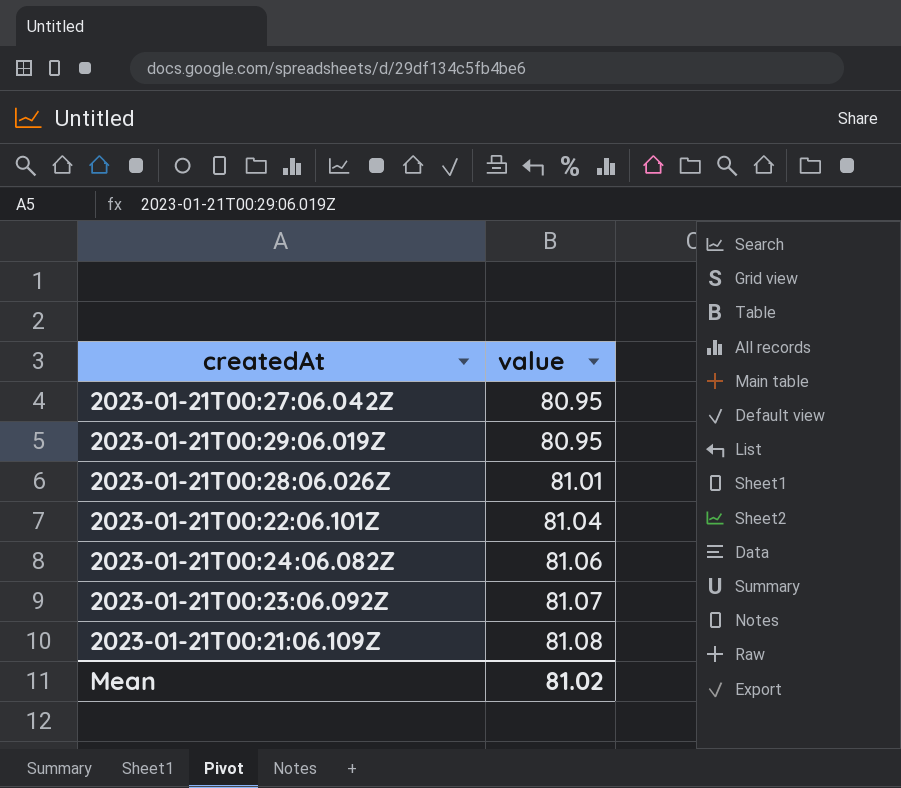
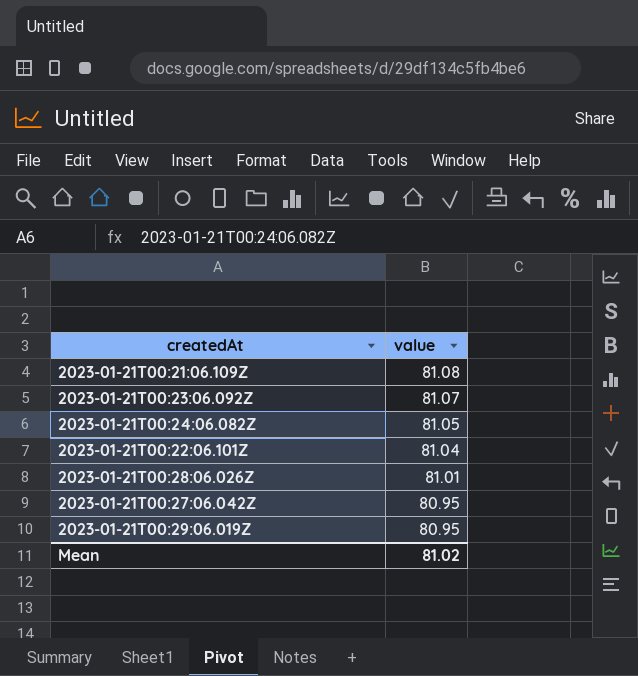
row order: value ascending -> value descending
2023-01-21T00:24:06.082Z | value: 81.06 -> 81.05

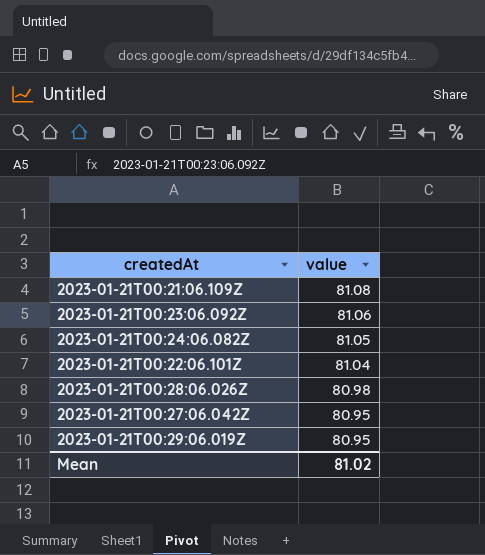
2023-01-21T00:23:06.092Z | value: 81.07 -> 81.06
2023-01-21T00:28:06.026Z | value: 81.01 -> 80.98

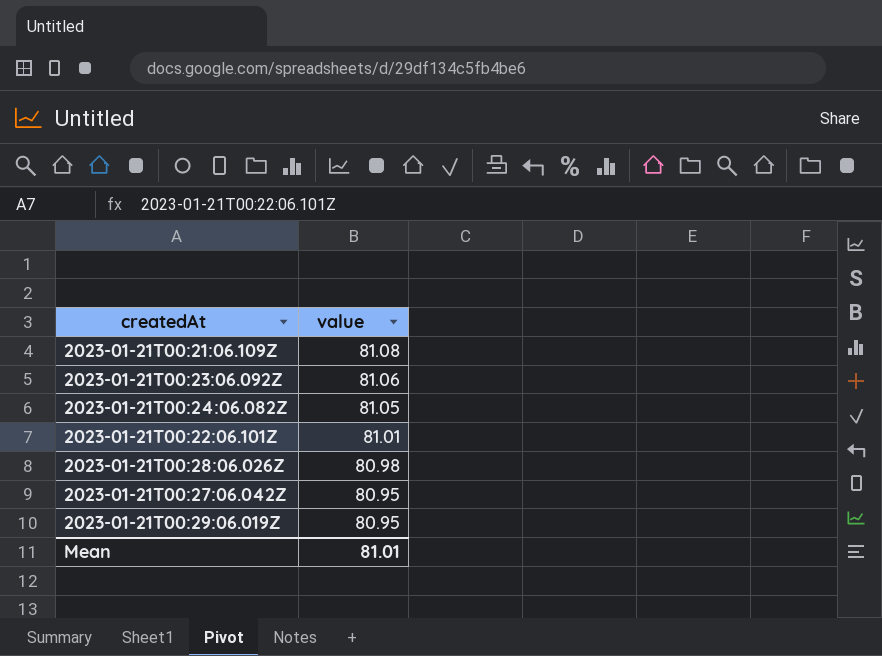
2023-01-21T00:22:06.101Z | value: 81.04 -> 81.01
Mean | value: 81.02 -> 81.01

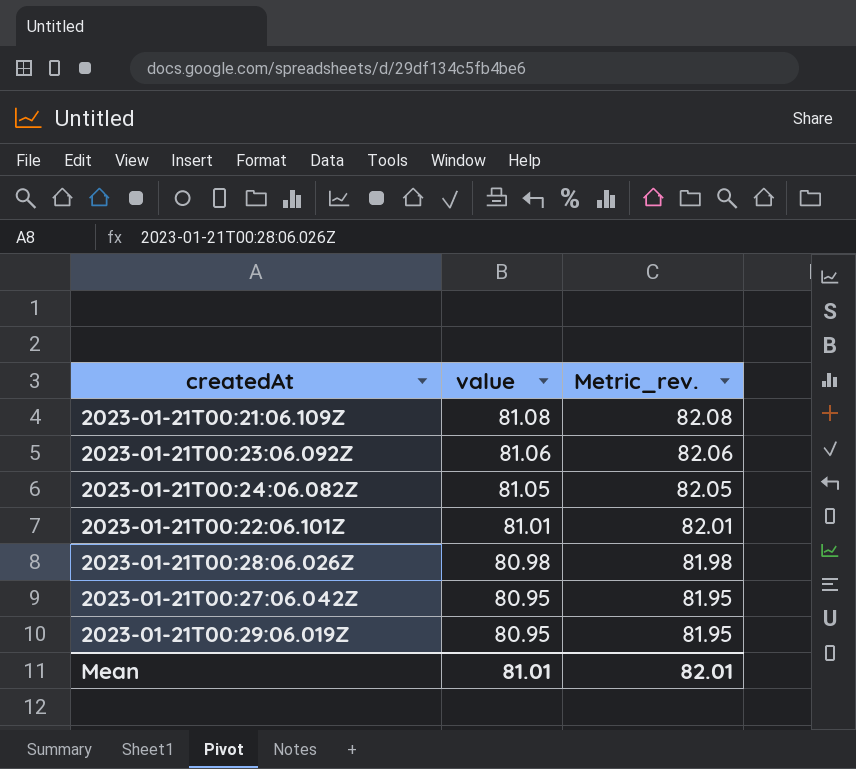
column Metric_rev. | formula: none -> [value] + 1

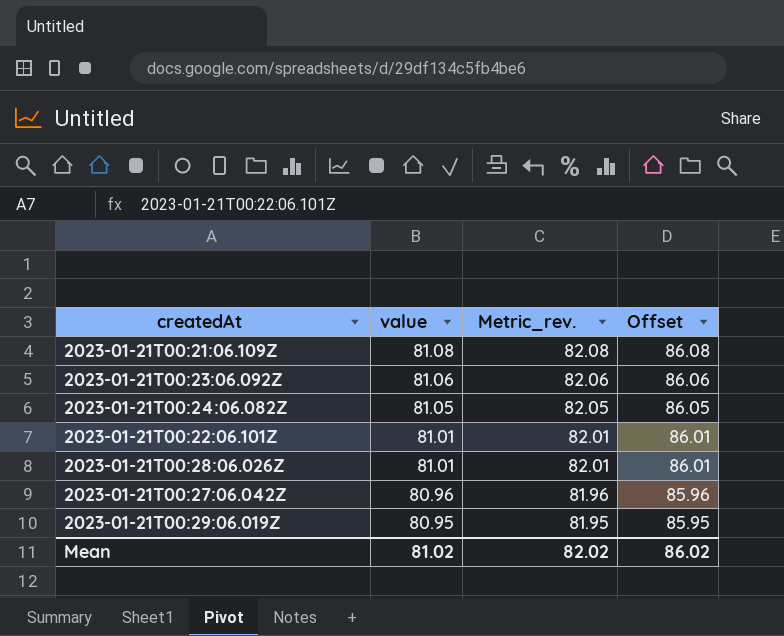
column Offset | formula: none -> [value] + 5
2023-01-21T00:28:06.026Z | value: 80.98 -> 81.01
2023-01-21T00:28:06.026Z | Metric_rev.: 81.98 -> 82.01
2023-01-21T00:27:06.042Z | value: 80.95 -> 80.96
2023-01-21T00:27:06.042Z | Metric_rev.: 81.95 -> 81.96
Mean | value: 81.01 -> 81.02
Mean | Metric_rev.: 82.01 -> 82.02

